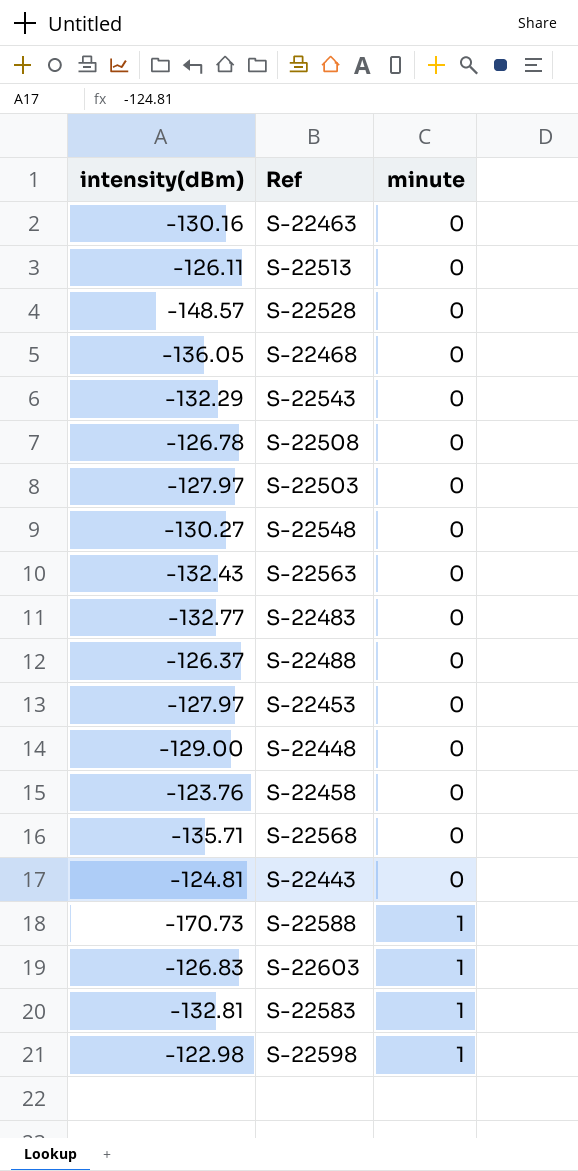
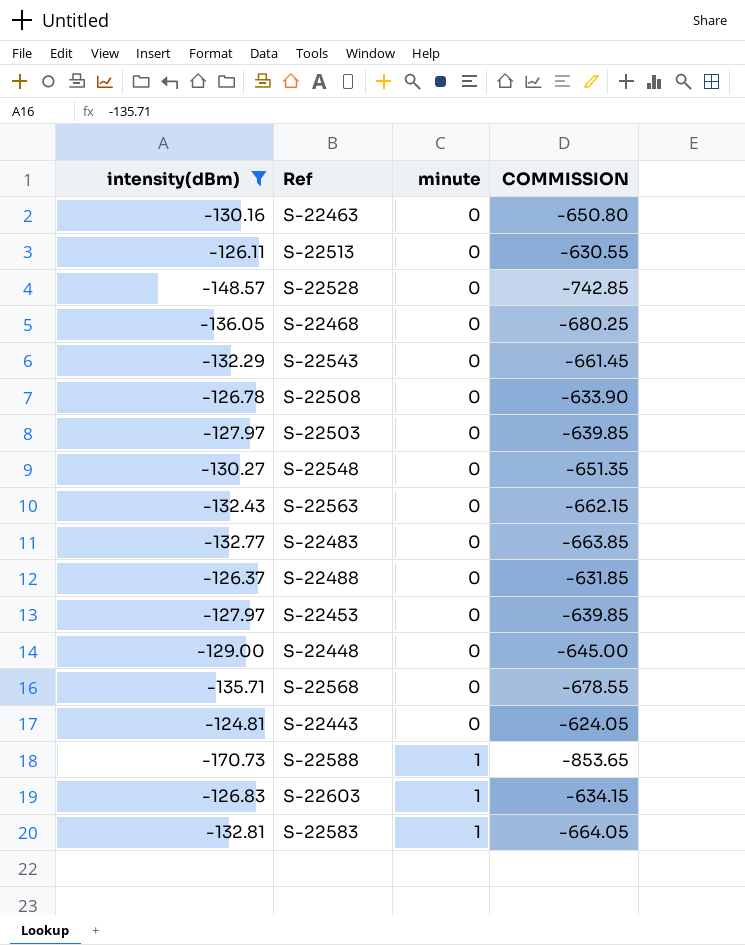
filter: none -> intensity(dBm) <= -124.81
column COMMISSION | formula: none -> [intensity(dBm)] * 5

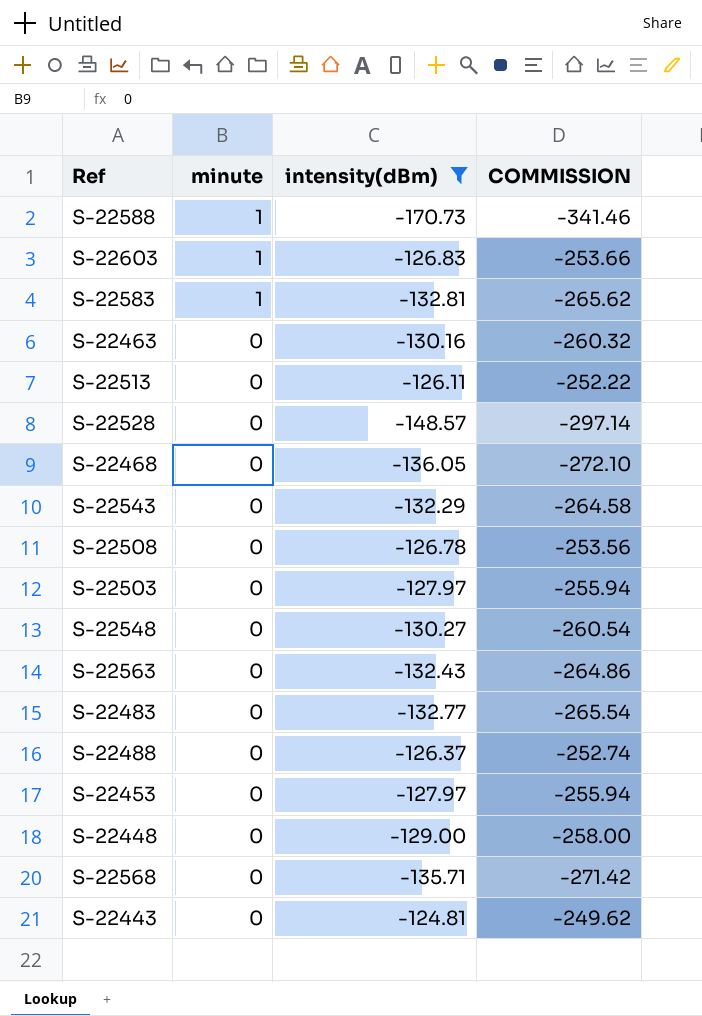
row order: minute ascending -> minute descending
column intensity(dBm) | position: 1 -> 3
column COMMISSION | formula: [intensity(dBm)] * 5 -> [intensity(dBm)] * 2

